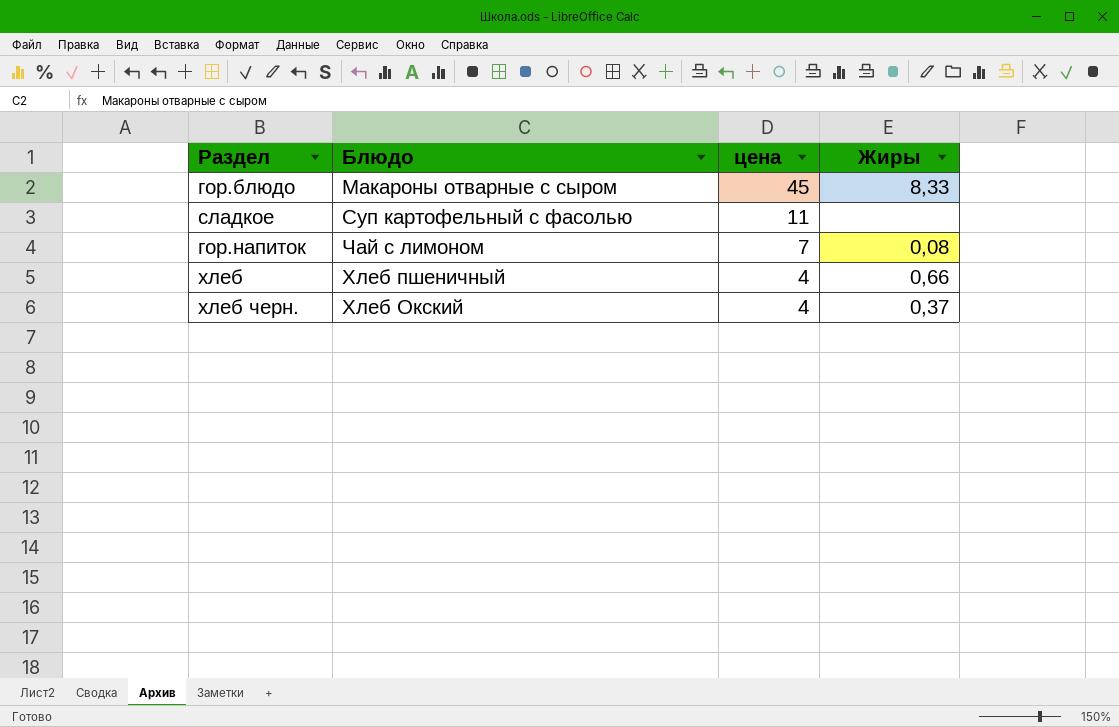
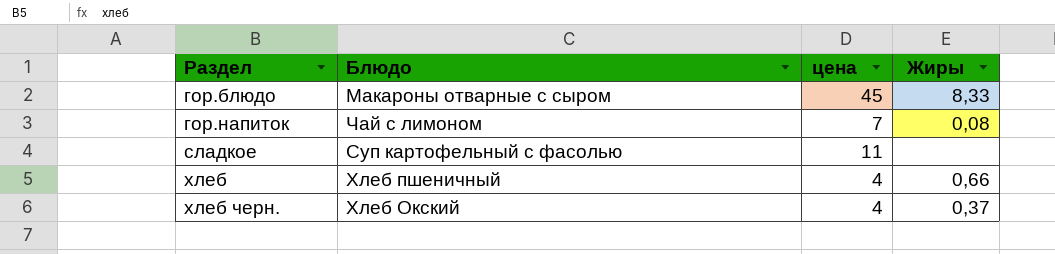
row order: цена descending -> Раздел ascending

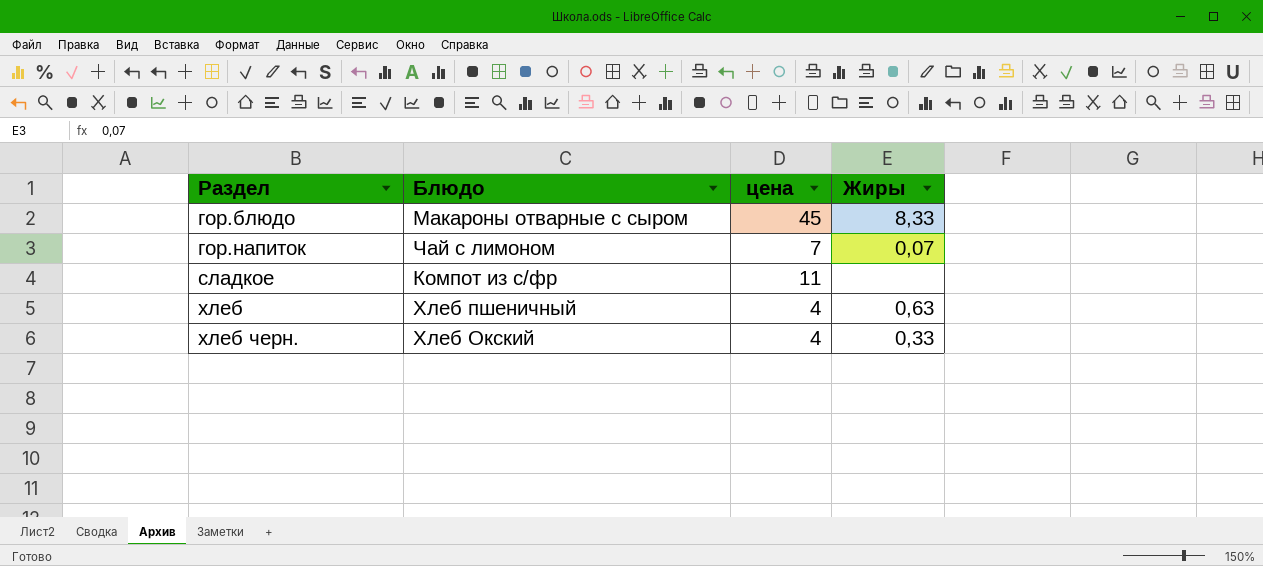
гор.напиток | Жиры: 0,08 -> 0,07
сладкое | Блюдо: Суп картофельный с фасолью -> Компот из с/фр
хлеб | Жиры: 0,66 -> 0,63
хлеб черн. | Жиры: 0,37 -> 0,33

